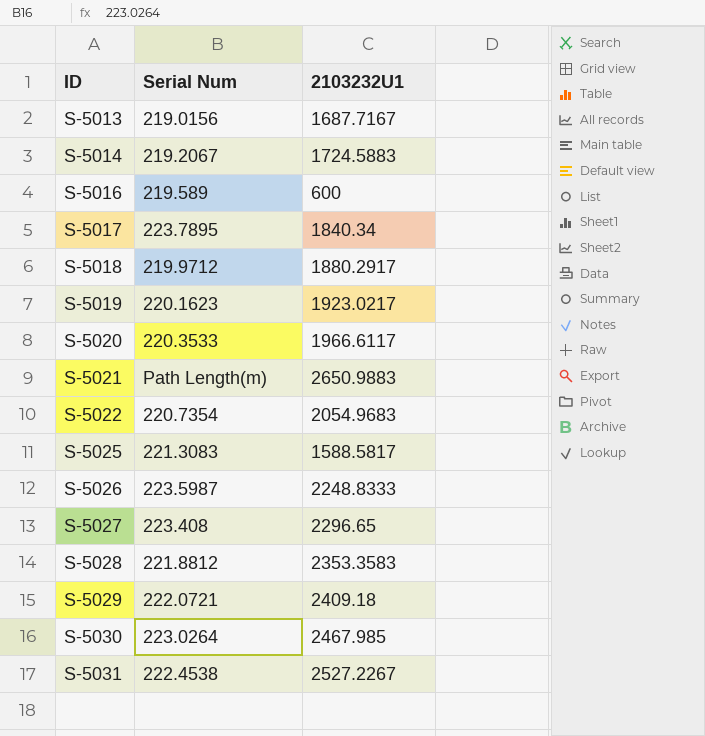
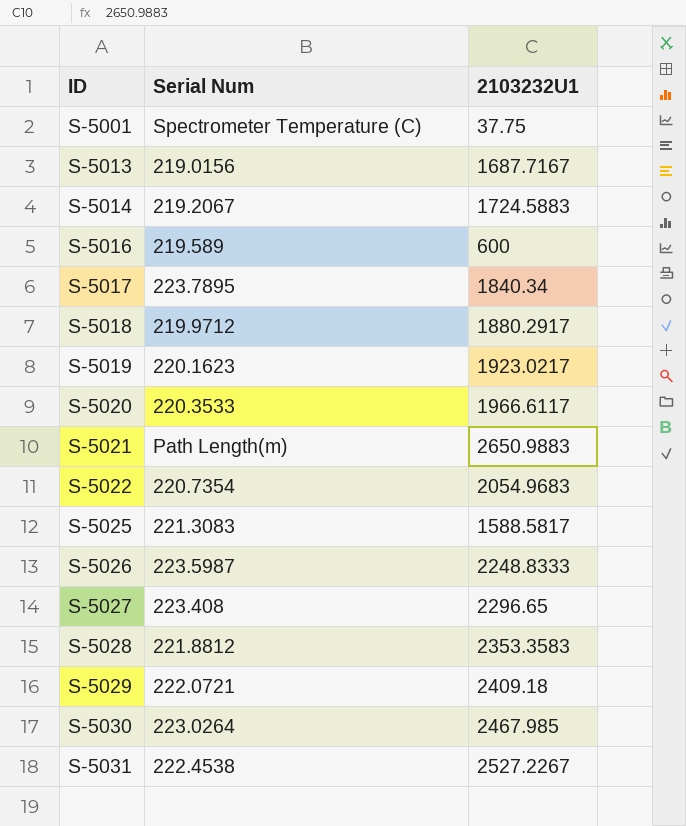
row S-5001: none -> Spectrometer Temperature (C) | 37.75

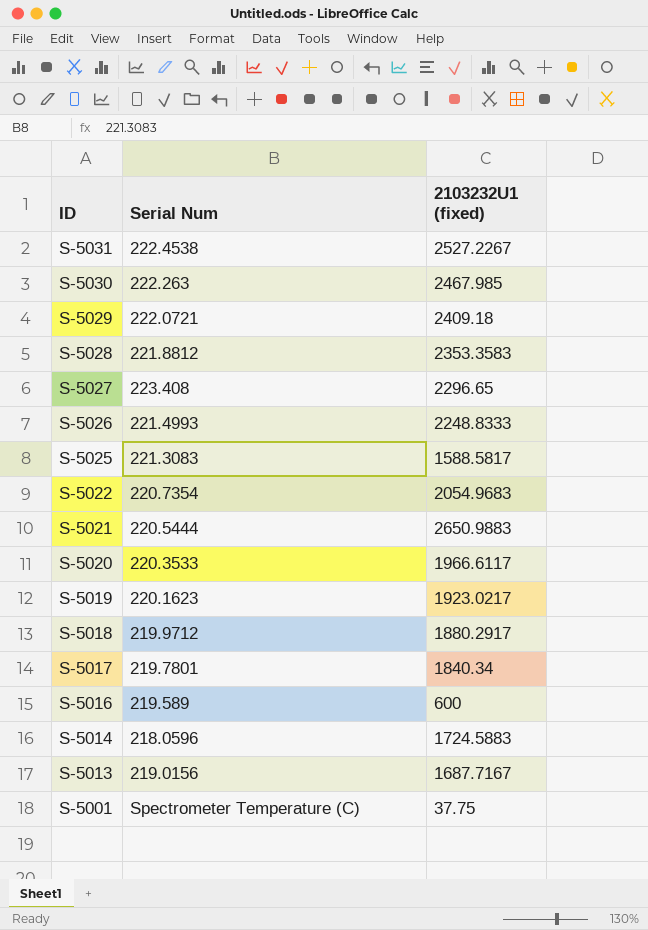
row order: ID ascending -> ID descending
column name: 2103232U1 -> 2103232U1 (fixed)
S-5030 | Serial Num: 223.0264 -> 222.263
S-5026 | Serial Num: 223.5987 -> 221.4993
S-5021 | Serial Num: Path Length(m) -> 220.5444
S-5017 | Serial Num: 223.7895 -> 219.7801
S-5014 | Serial Num: 219.2067 -> 218.0596

